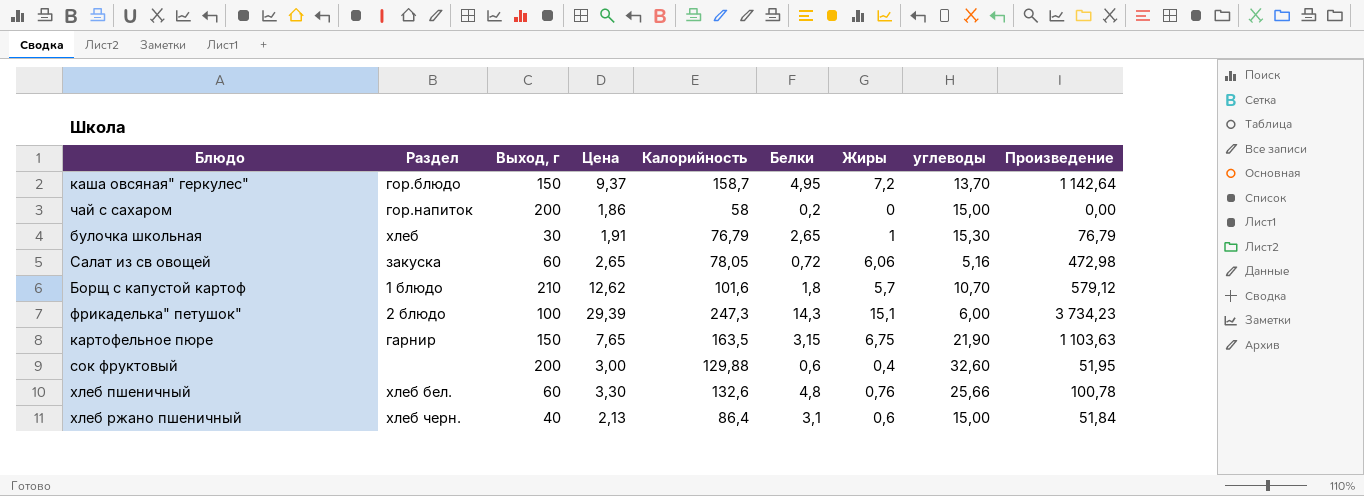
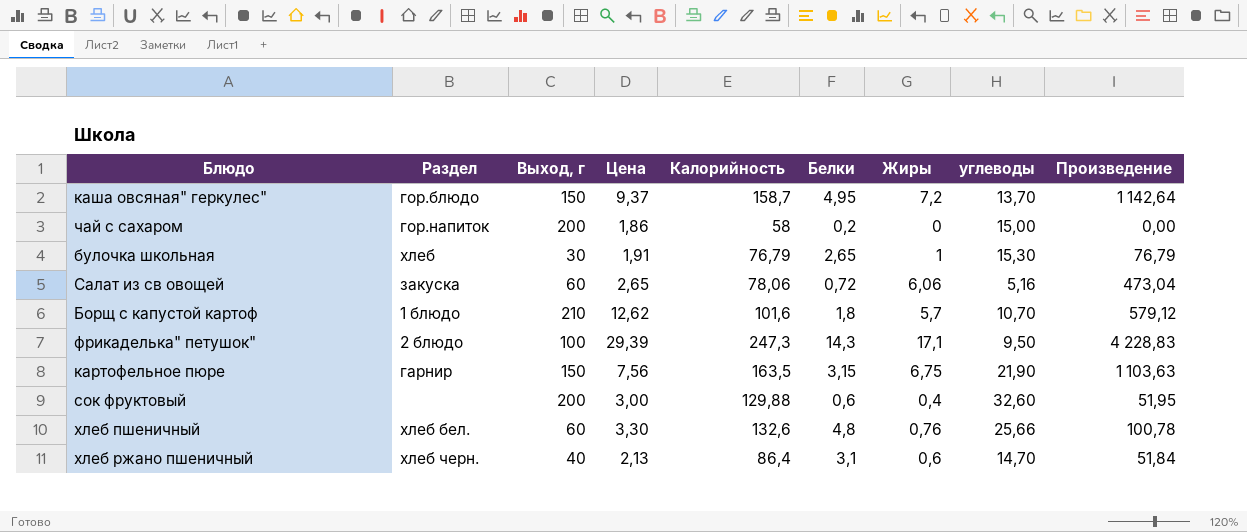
Салат из св овощей | Калорийность: 78,05 -> 78,06
Салат из св овощей | Произведение: 472,98 -> 473,04
фрикаделька" петушок" | Жиры: 15,1 -> 17,1
фрикаделька" петушок" | углеводы: 6,00 -> 9,50
фрикаделька" петушок" | Произведение: 3 734,23 -> 4 228,83
картофельное пюре | Цена: 7,65 -> 7,56
хлеб ржано пшеничный | углеводы: 15,00 -> 14,70

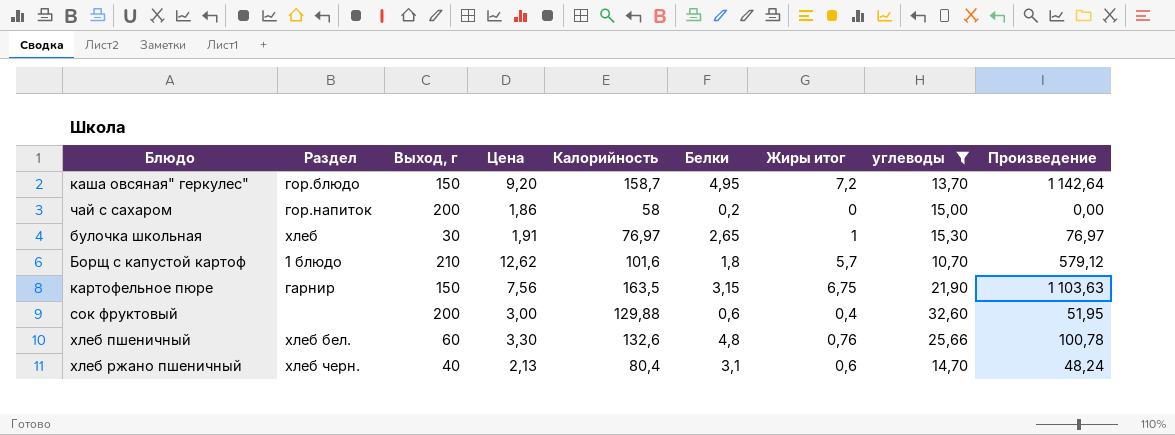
filter: none -> углеводы >= 10,70
column name: Жиры -> Жиры итог
каша овсяная" геркулес" | Цена: 9,37 -> 9,20
булочка школьная | Калорийность: 76,79 -> 76,97
булочка школьная | Произведение: 76,79 -> 76,97
хлеб ржано пшеничный | Калорийность: 86,4 -> 80,4
хлеб ржано пшеничный | Произведение: 51,84 -> 48,24

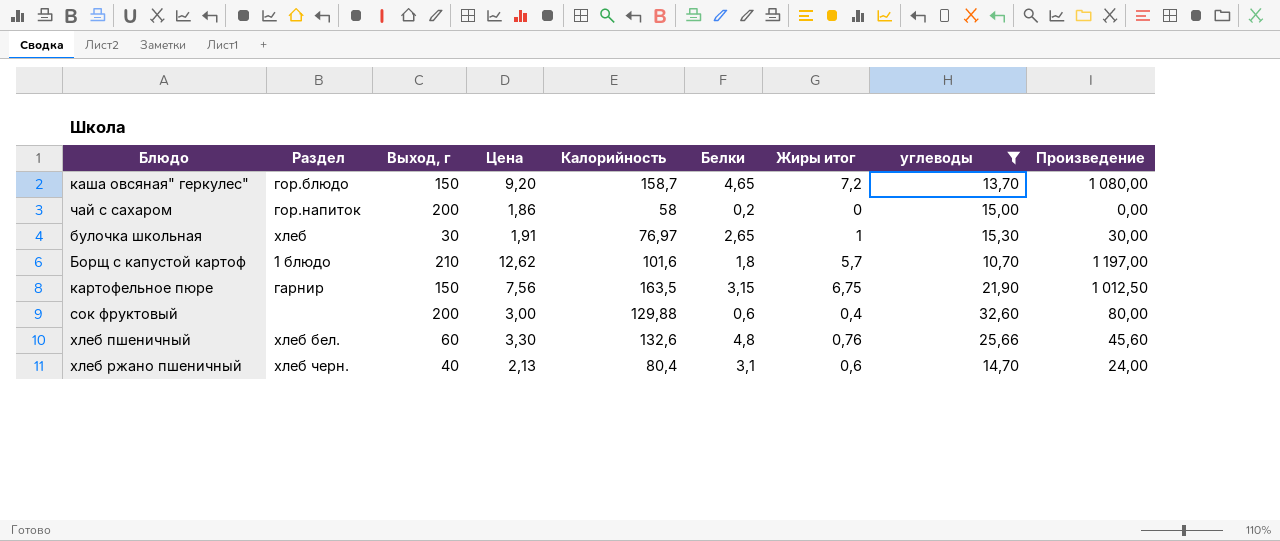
column Произведение | formula: [Калорийность] * [Жиры итог] -> [Выход, г] * [Жиры итог]
каша овсяная" геркулес" | Белки: 4,95 -> 4,65

